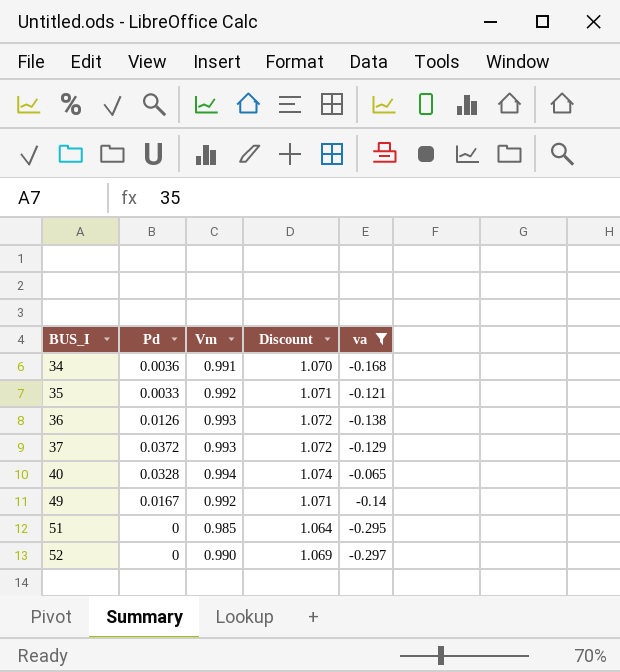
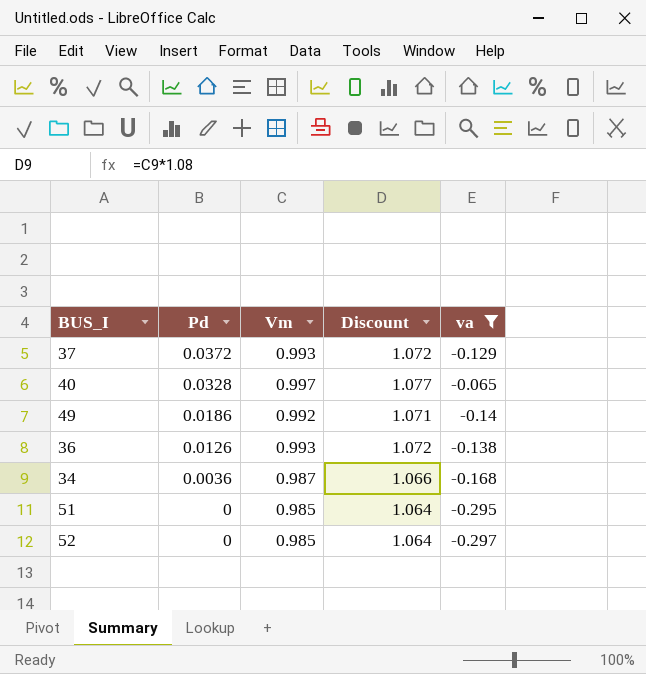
row order: BUS_I ascending -> Pd descending
row 35: 0.0033 | 0.992 | 1.071 | -0.121 -> none
40 | Vm: 0.994 -> 0.997
40 | Discount: 1.074 -> 1.077
49 | Pd: 0.0167 -> 0.0186
34 | Vm: 0.991 -> 0.987
34 | Discount: 1.070 -> 1.066
52 | Vm: 0.990 -> 0.985
52 | Discount: 1.069 -> 1.064

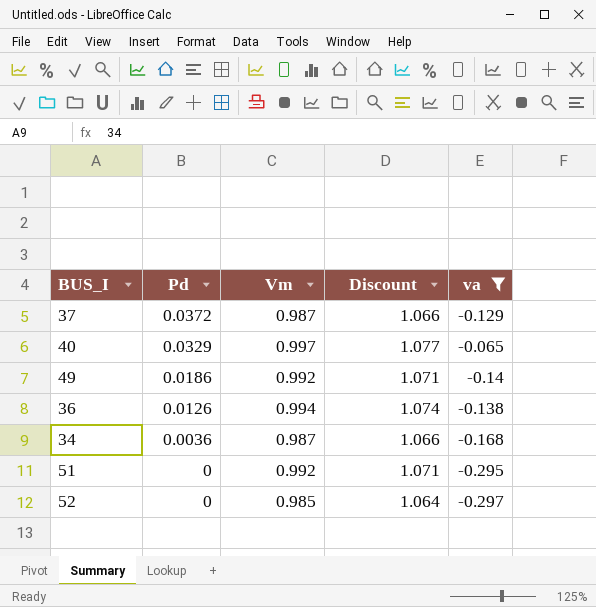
37 | Vm: 0.993 -> 0.987
37 | Discount: 1.072 -> 1.066
40 | Pd: 0.0328 -> 0.0329
36 | Vm: 0.993 -> 0.994
36 | Discount: 1.072 -> 1.074
51 | Vm: 0.985 -> 0.992
51 | Discount: 1.064 -> 1.071

